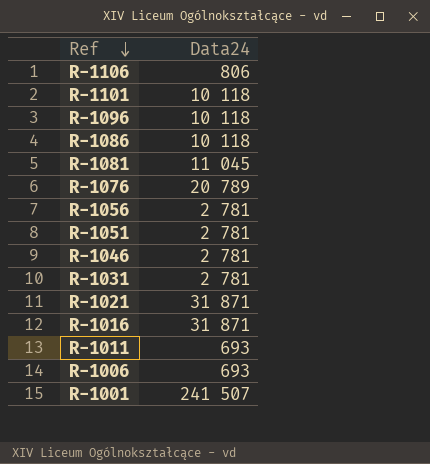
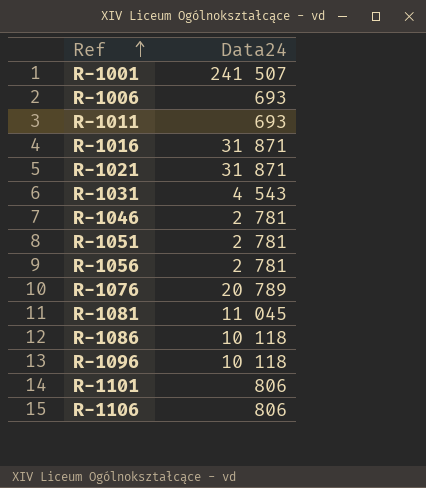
row order: Ref descending -> Ref ascending
R-1031 | Data24: 2 781 -> 4 543
R-1101 | Data24: 10 118 -> 806

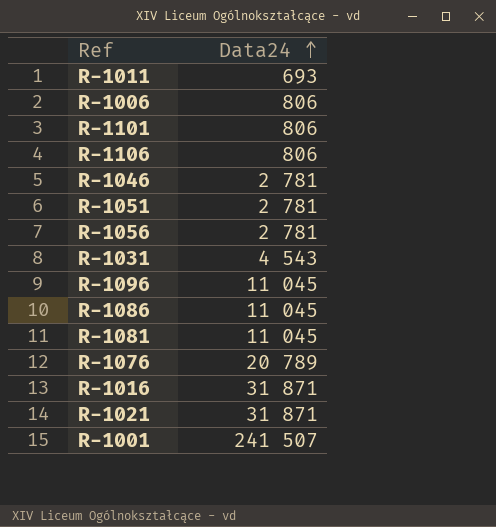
row order: Ref ascending -> Data24 ascending
R-1006 | Data24: 693 -> 806
R-1096 | Data24: 10 118 -> 11 045
R-1086 | Data24: 10 118 -> 11 045

